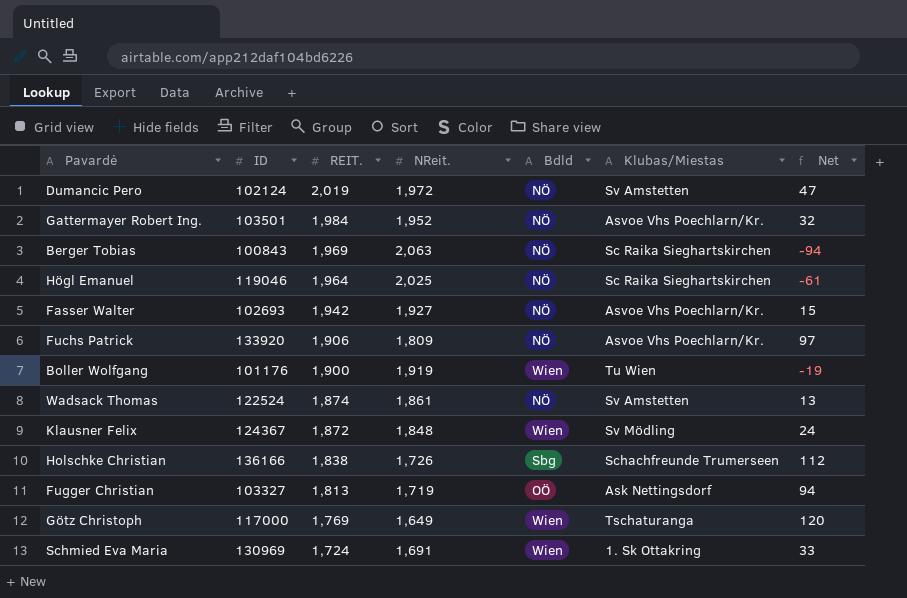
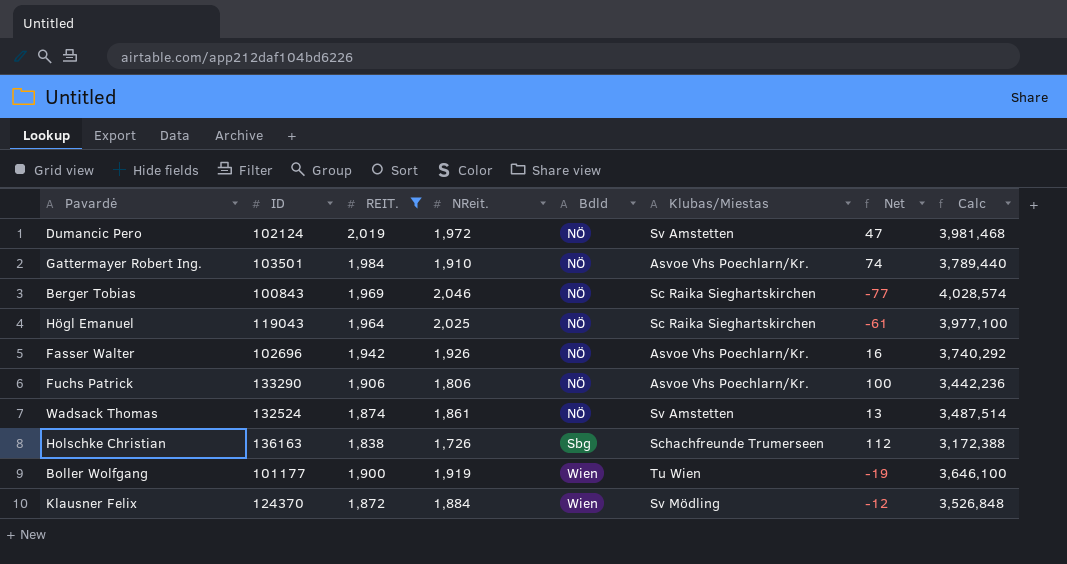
filter: none -> REIT. >= 1,838
row order: REIT. descending -> Bdld ascending
column Calc | formula: none -> [REIT.] * [NReit.]
Gattermayer Robert Ing. | NReit.: 1,952 -> 1,910
Gattermayer Robert Ing. | Net: 32 -> 74
Berger Tobias | NReit.: 2,063 -> 2,046
Berger Tobias | Net: -94 -> -77
Högl Emanuel | ID: 119046 -> 119043
Fasser Walter | ID: 102693 -> 102696
Fasser Walter | NReit.: 1,927 -> 1,926
Fasser Walter | Net: 15 -> 16
Fuchs Patrick | ID: 133920 -> 133290
Fuchs Patrick | NReit.: 1,809 -> 1,806
Fuchs Patrick | Net: 97 -> 100
Wadsack Thomas | ID: 122524 -> 132524
Holschke Christian | ID: 136166 -> 136163
Boller Wolfgang | ID: 101176 -> 101177
Klausner Felix | ID: 124367 -> 124370
Klausner Felix | NReit.: 1,848 -> 1,884
Klausner Felix | Net: 24 -> -12

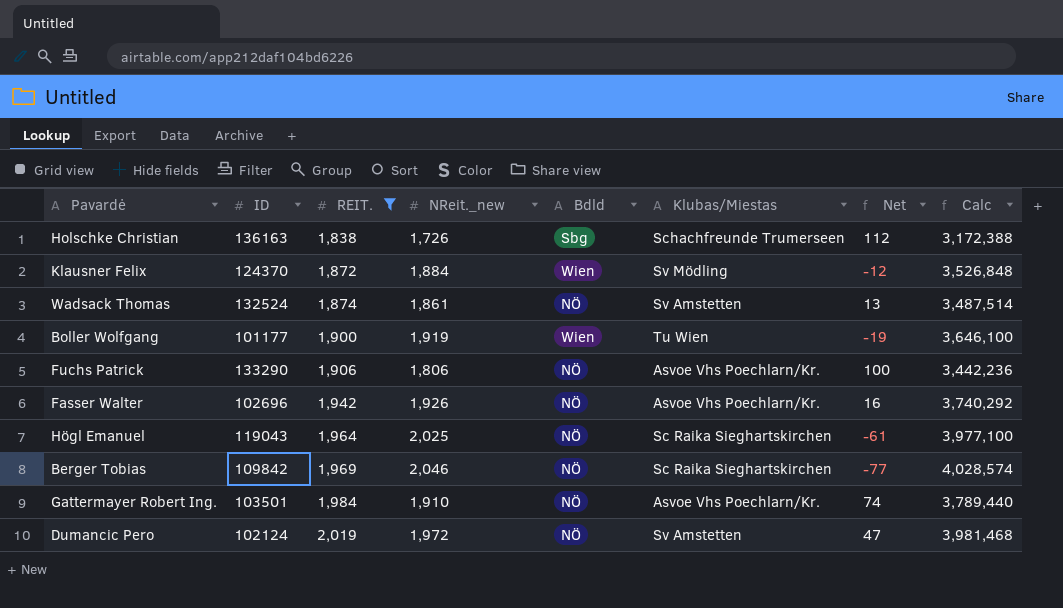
row order: Bdld ascending -> REIT. ascending
column name: NReit. -> NReit._new
Berger Tobias | ID: 100843 -> 109842

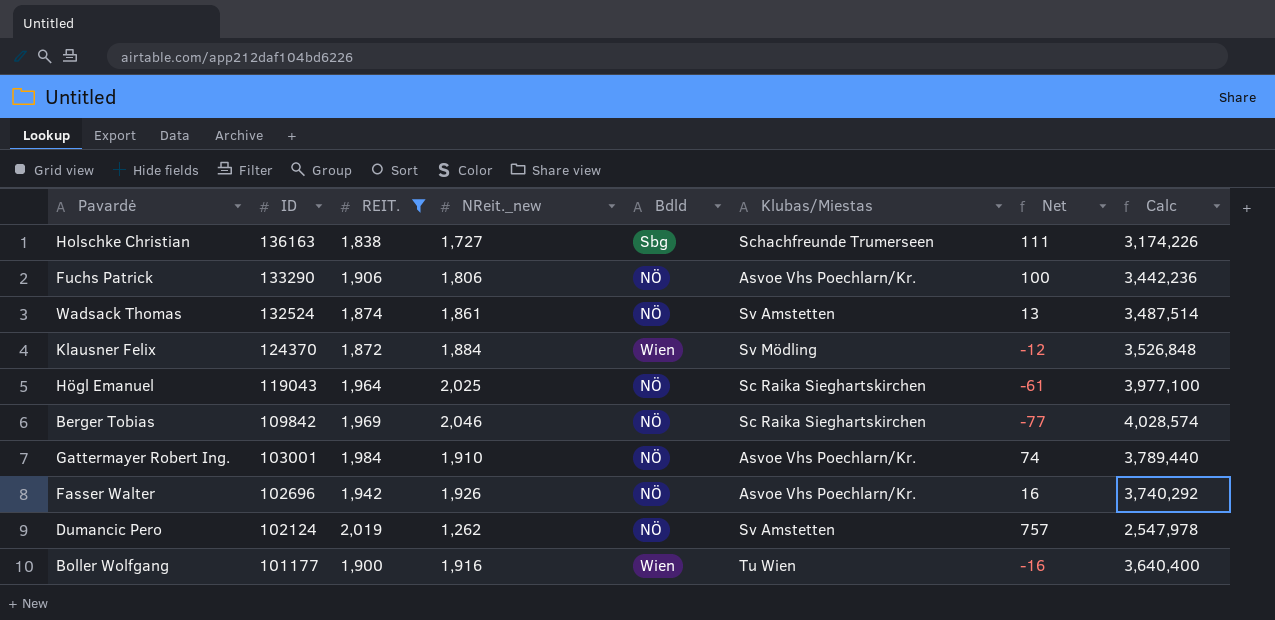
row order: REIT. ascending -> ID descending
Holschke Christian | NReit._new: 1,726 -> 1,727
Holschke Christian | Net: 112 -> 111
Holschke Christian | Calc: 3,172,388 -> 3,174,226
Gattermayer Robert Ing. | ID: 103501 -> 103001
Dumancic Pero | NReit._new: 1,972 -> 1,262
Dumancic Pero | Net: 47 -> 757
Dumancic Pero | Calc: 3,981,468 -> 2,547,978
Boller Wolfgang | NReit._new: 1,919 -> 1,916
Boller Wolfgang | Net: -19 -> -16
Boller Wolfgang | Calc: 3,646,100 -> 3,640,400

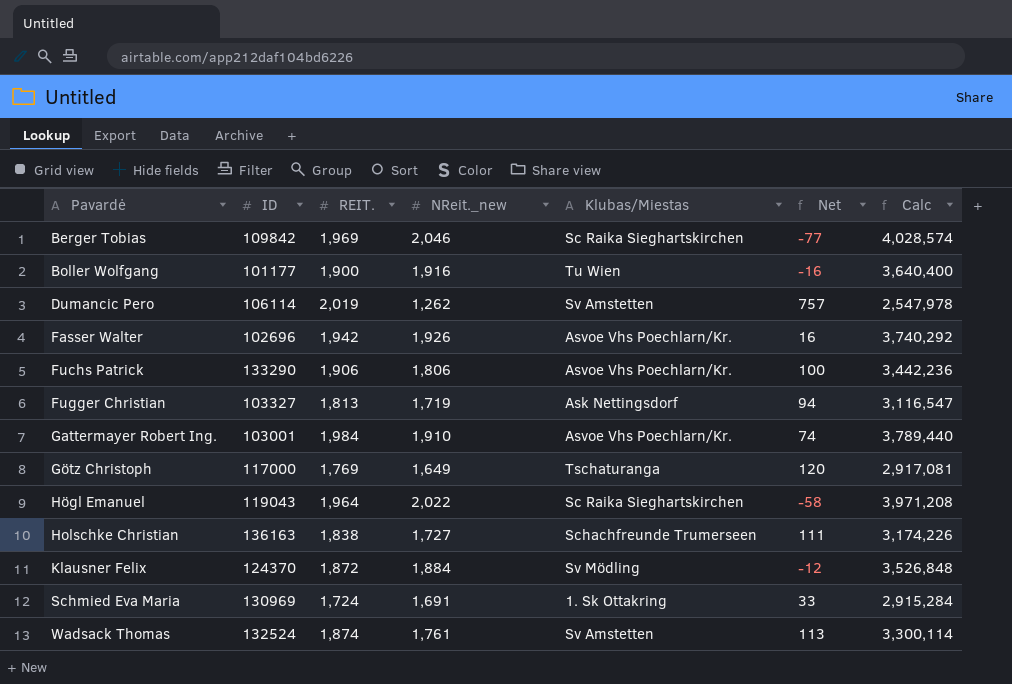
filter: REIT. >= 1,838 -> none
row order: ID descending -> Pavardė ascending
column Bdld | position: 5 -> none
Dumancic Pero | ID: 102124 -> 106114
Högl Emanuel | NReit._new: 2,025 -> 2,022
Högl Emanuel | Net: -61 -> -58
Högl Emanuel | Calc: 3,977,100 -> 3,971,208
Wadsack Thomas | NReit._new: 1,861 -> 1,761
Wadsack Thomas | Net: 13 -> 113
Wadsack Thomas | Calc: 3,487,514 -> 3,300,114

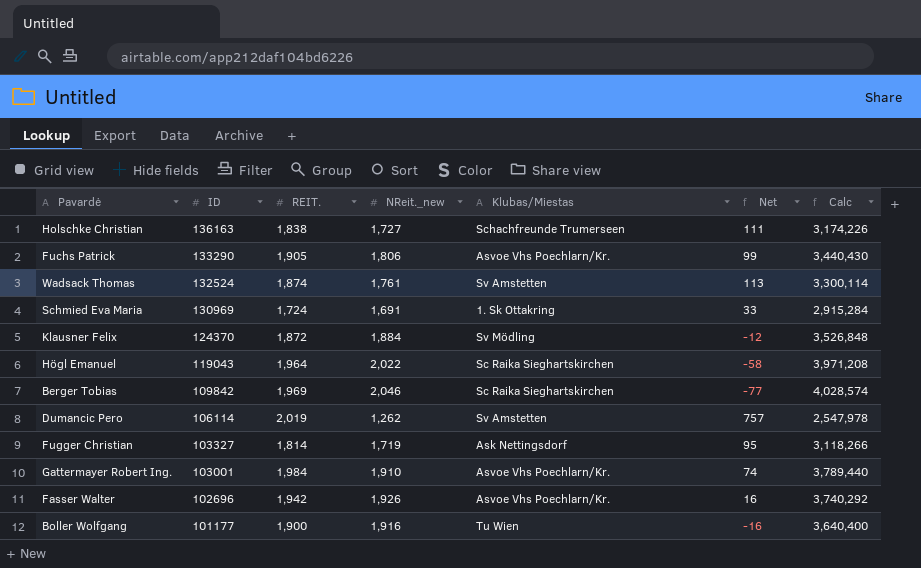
row order: Pavardė ascending -> ID descending
row Götz Christoph: 117000 | 1,769 | 1,649 | Tschaturanga | 120 | 2,917,081 -> none
Fuchs Patrick | REIT.: 1,906 -> 1,905
Fuchs Patrick | Net: 100 -> 99
Fuchs Patrick | Calc: 3,442,236 -> 3,440,430
Fugger Christian | REIT.: 1,813 -> 1,814
Fugger Christian | Net: 94 -> 95
Fugger Christian | Calc: 3,116,547 -> 3,118,266

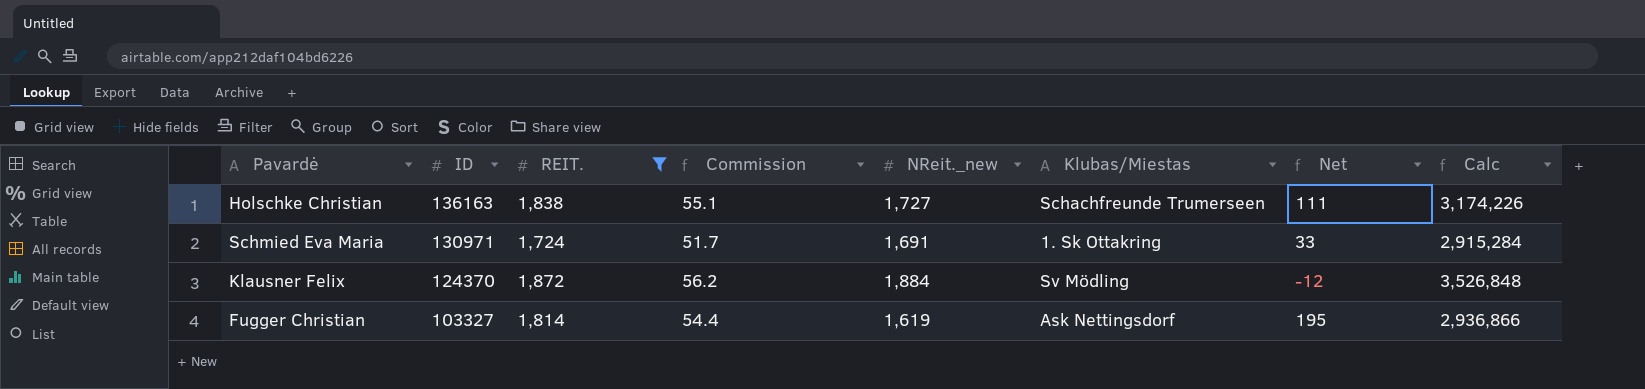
filter: none -> REIT. <= 1,872
column Commission | formula: none -> [REIT.] * 0.03
Schmied Eva Maria | ID: 130969 -> 130971
Fugger Christian | NReit._new: 1,719 -> 1,619
Fugger Christian | Net: 95 -> 195
Fugger Christian | Calc: 3,118,266 -> 2,936,866

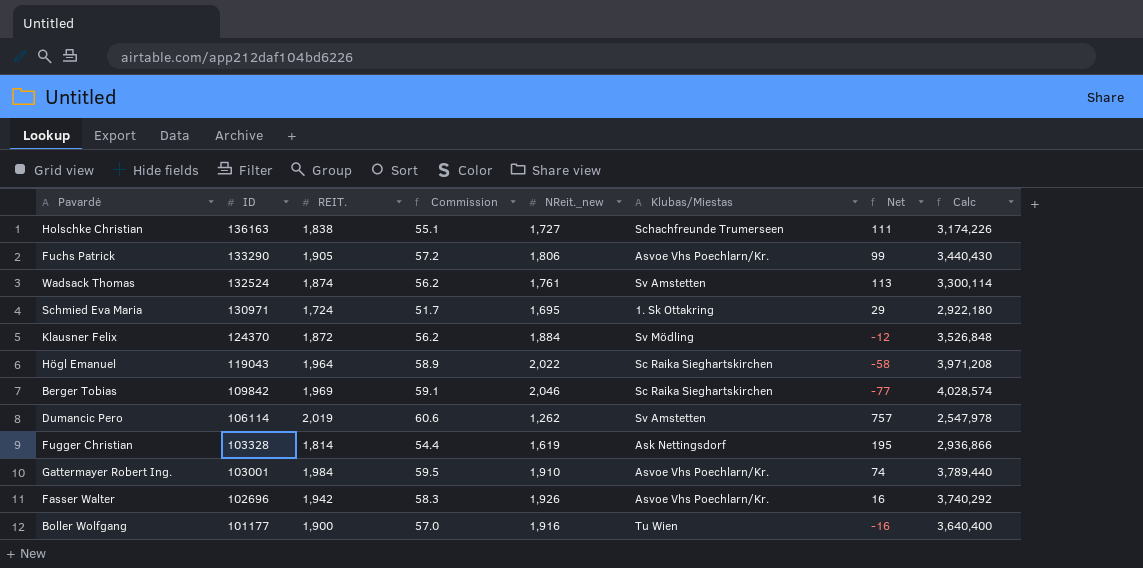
filter: REIT. <= 1,872 -> none
Schmied Eva Maria | NReit._new: 1,691 -> 1,695
Schmied Eva Maria | Net: 33 -> 29
Schmied Eva Maria | Calc: 2,915,284 -> 2,922,180
Fugger Christian | ID: 103327 -> 103328

